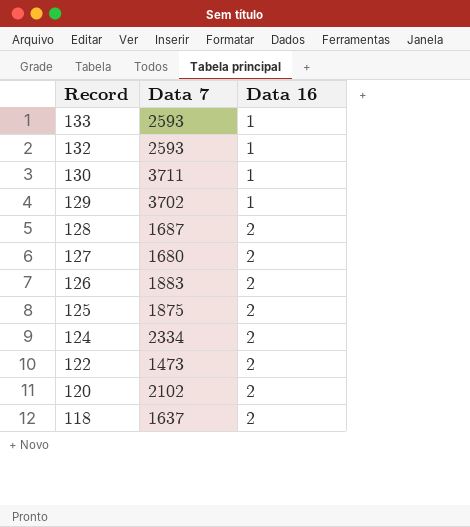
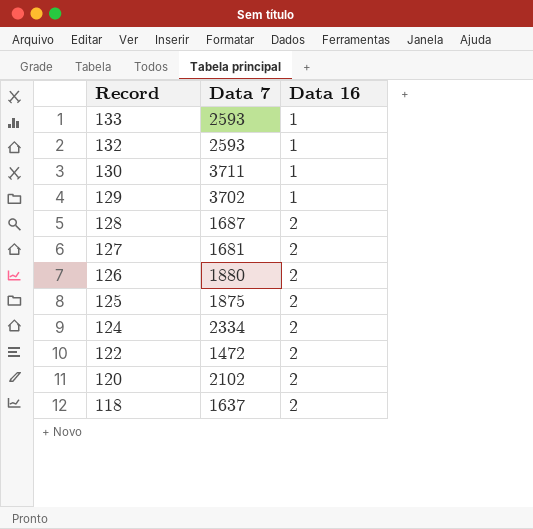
127 | Data 7: 1680 -> 1681
126 | Data 7: 1883 -> 1880
122 | Data 7: 1473 -> 1472

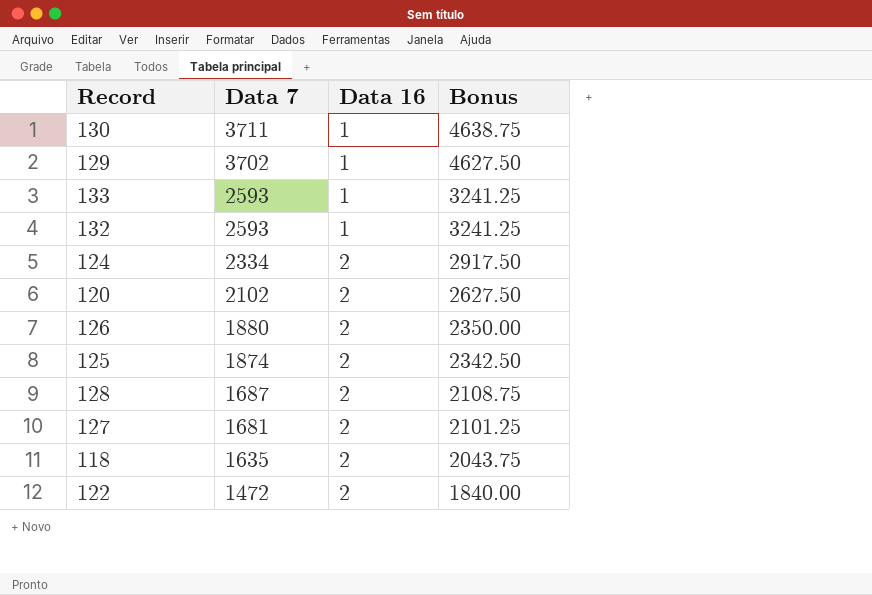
row order: Record descending -> Data 7 descending
column Bonus | formula: none -> [Data 7] * 1.25
125 | Data 7: 1875 -> 1874
118 | Data 7: 1637 -> 1635

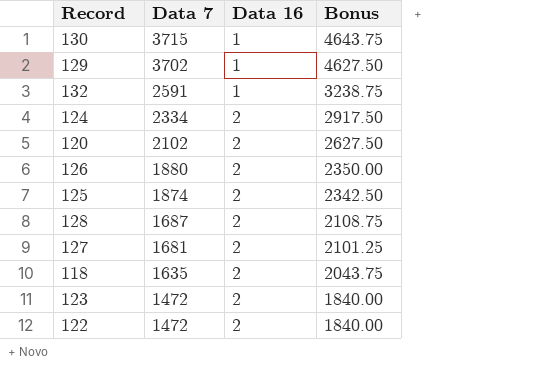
row 133: 2593 | 1 | 3241.25 -> none
130 | Data 7: 3711 -> 3715
130 | Bonus: 4638.75 -> 4643.75
132 | Data 7: 2593 -> 2591
132 | Bonus: 3241.25 -> 3238.75
row 123: none -> 1472 | 2 | 1840.00

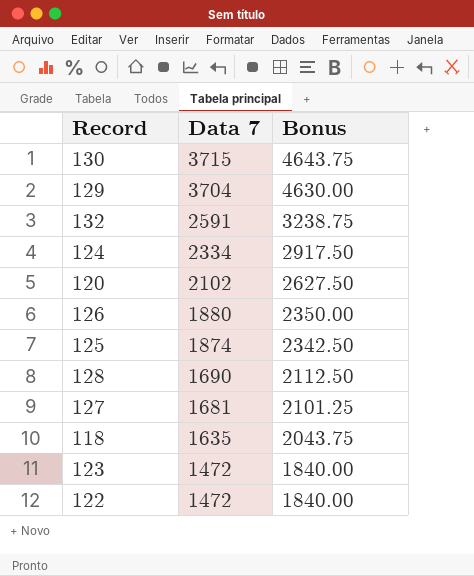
column Data 16 | position: 3 -> none
129 | Data 7: 3702 -> 3704
129 | Bonus: 4627.50 -> 4630.00
128 | Data 7: 1687 -> 1690
128 | Bonus: 2108.75 -> 2112.50

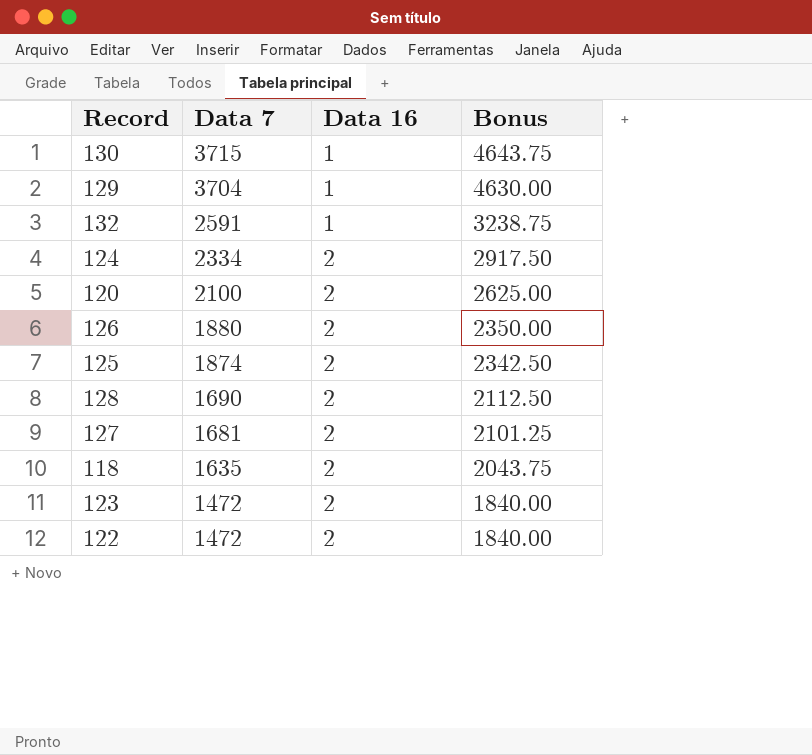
column Data 16 | position: none -> 3
120 | Data 7: 2102 -> 2100
120 | Bonus: 2627.50 -> 2625.00

